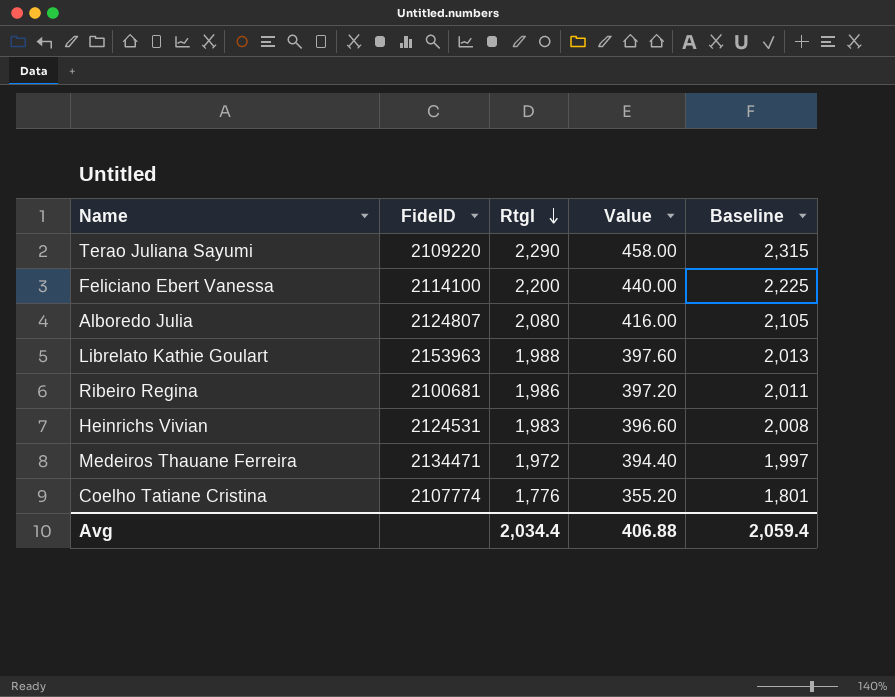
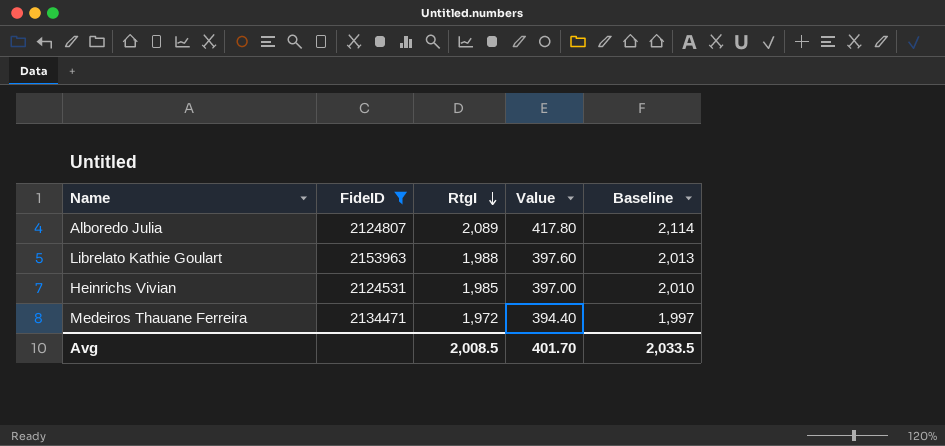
filter: none -> FideID >= 2124531
Alboredo Julia | RtgI: 2,080 -> 2,089
Alboredo Julia | Value: 416.00 -> 417.80
Alboredo Julia | Baseline: 2,105 -> 2,114
Heinrichs Vivian | RtgI: 1,983 -> 1,985
Heinrichs Vivian | Value: 396.60 -> 397.00
Heinrichs Vivian | Baseline: 2,008 -> 2,010
Avg | RtgI: 2,034.4 -> 2,008.5
Avg | Value: 406.88 -> 401.70
Avg | Baseline: 2,059.4 -> 2,033.5

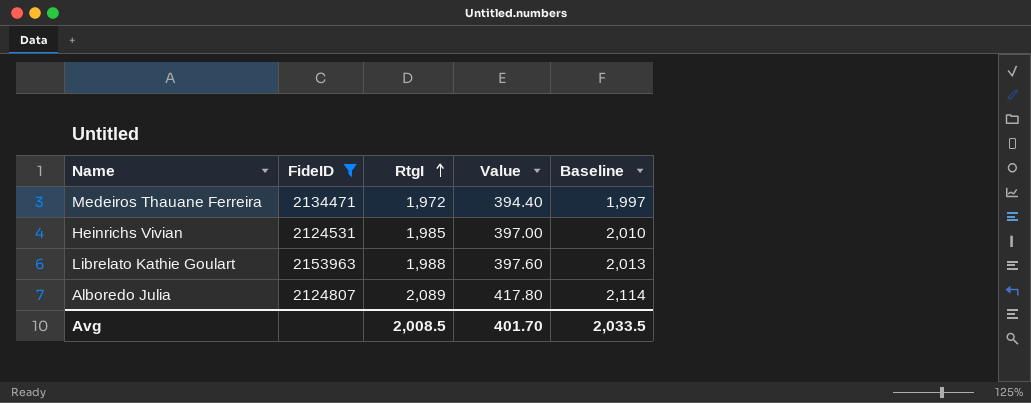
row order: RtgI descending -> RtgI ascending

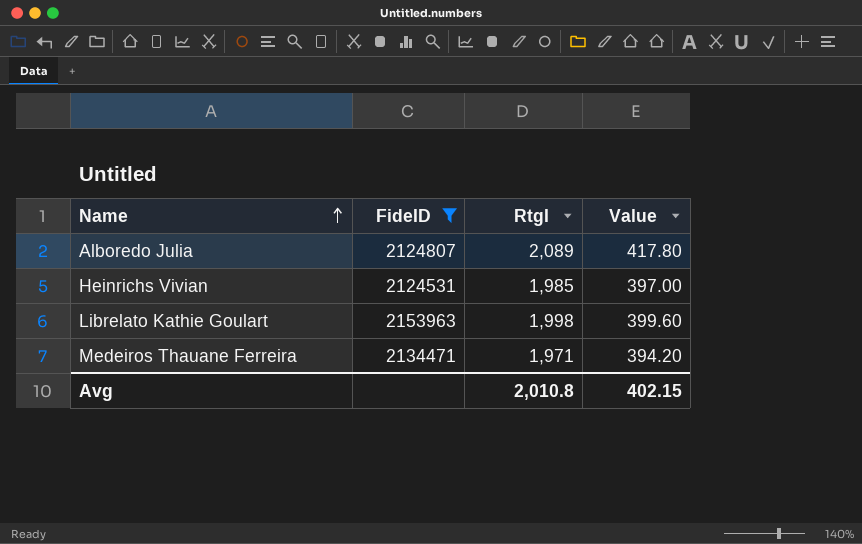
row order: RtgI ascending -> Name ascending
column Baseline | formula: [RtgI] + 25 -> none
Librelato Kathie Goulart | RtgI: 1,988 -> 1,998
Librelato Kathie Goulart | Value: 397.60 -> 399.60
Medeiros Thauane Ferreira | RtgI: 1,972 -> 1,971
Medeiros Thauane Ferreira | Value: 394.40 -> 394.20
Avg | RtgI: 2,008.5 -> 2,010.8
Avg | Value: 401.70 -> 402.15

